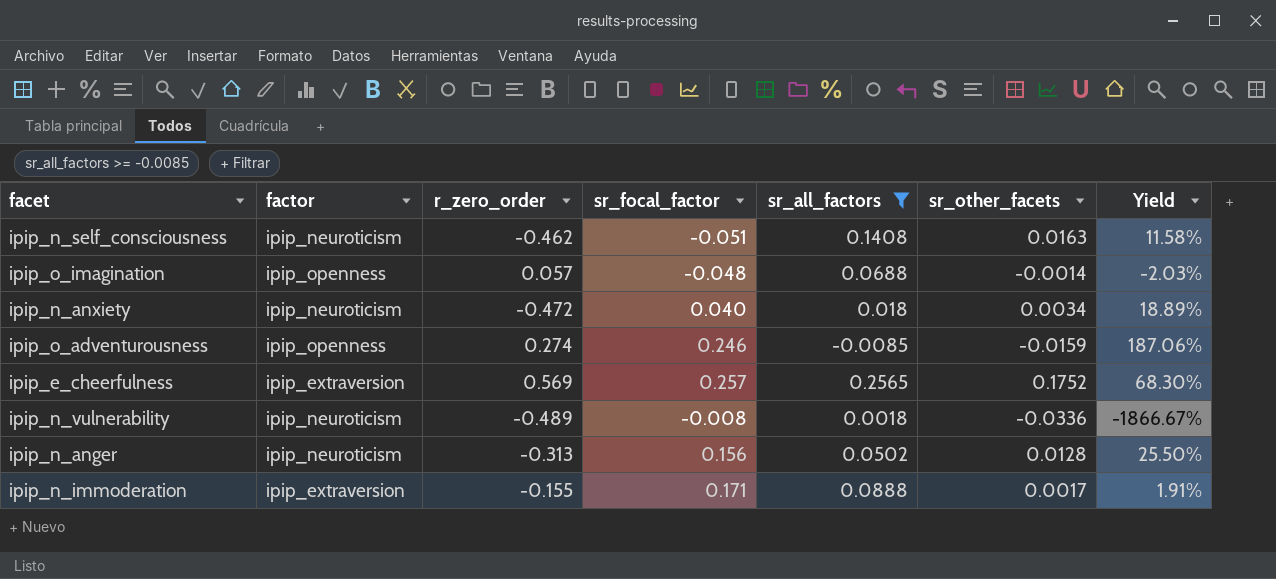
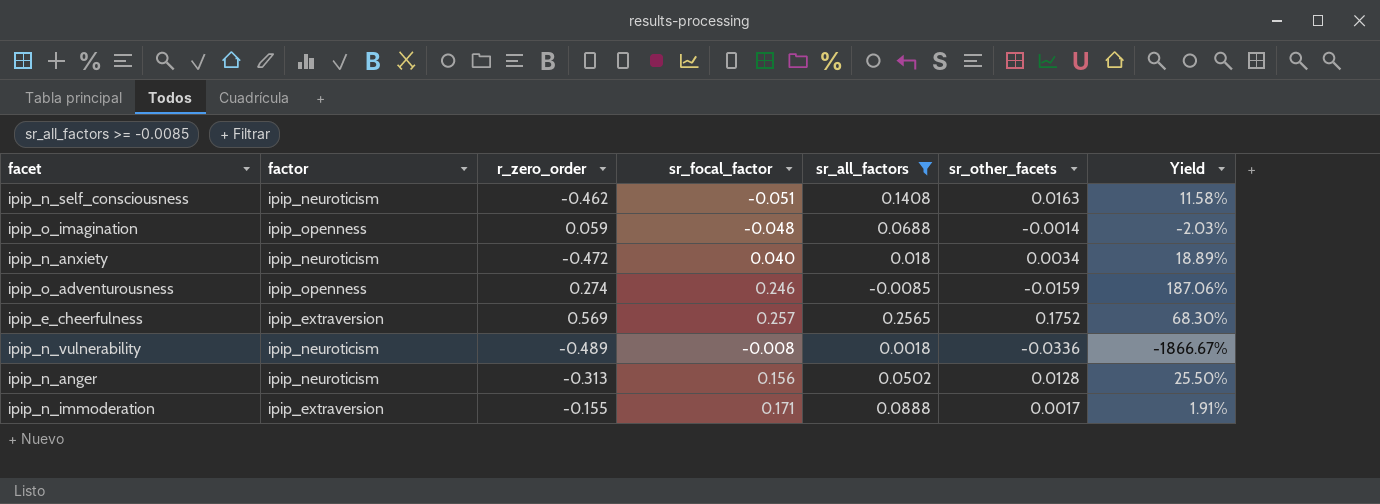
ipip_o_imagination | r_zero_order: 0.057 -> 0.059

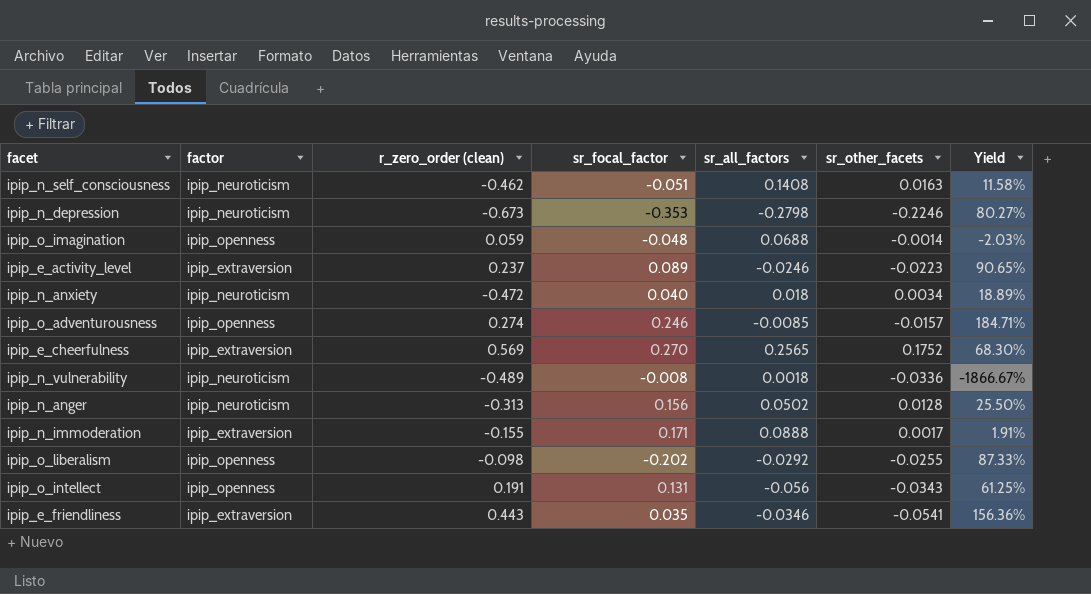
filter: sr_all_factors >= -0.0085 -> none
column name: r_zero_order -> r_zero_order (clean)
ipip_o_adventurousness | sr_other_facets: -0.0159 -> -0.0157
ipip_o_adventurousness | Yield: 187.06% -> 184.71%
ipip_e_cheerfulness | sr_focal_factor: 0.257 -> 0.270

